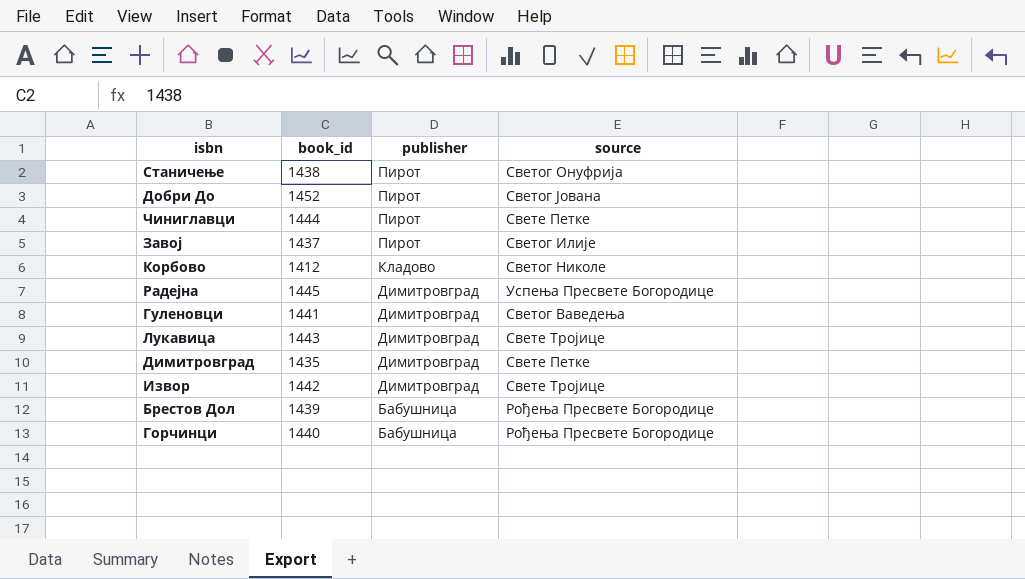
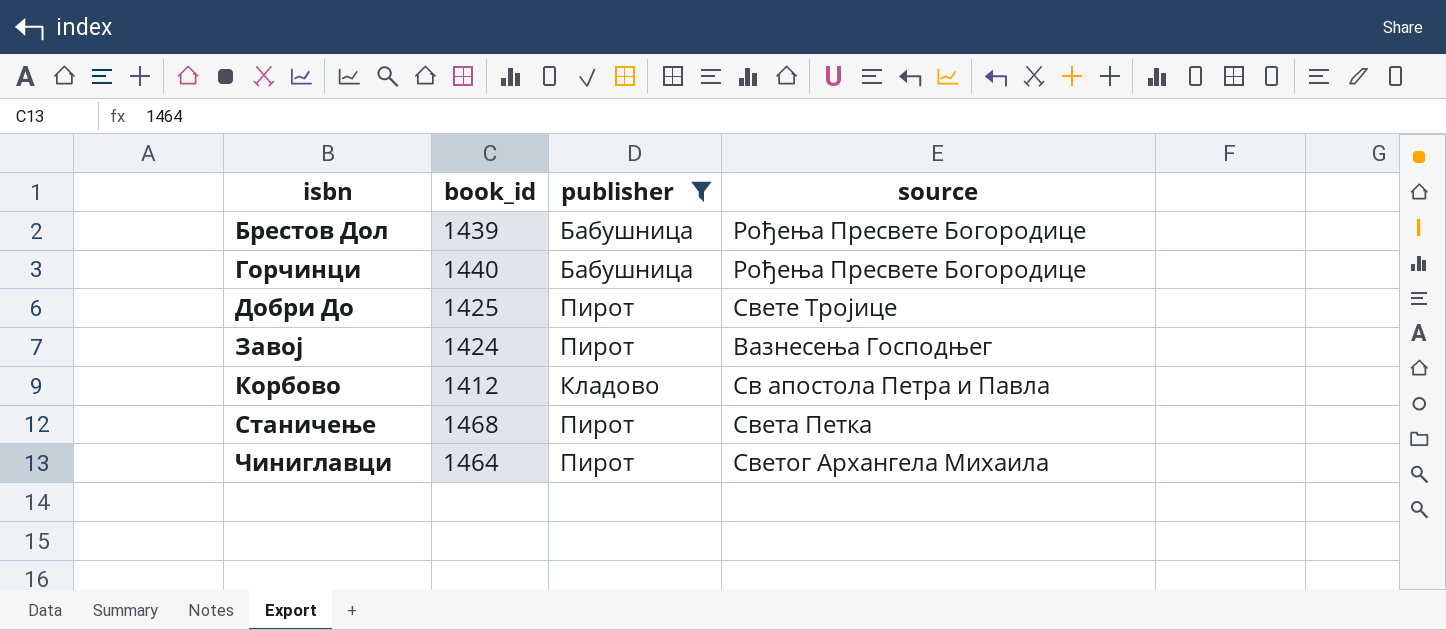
filter: none -> publisher != Димитровград
row order: publisher descending -> isbn ascending
Добри До | book_id: 1452 -> 1425
Добри До | source: Светог Јована -> Свете Тројице
Завој | book_id: 1437 -> 1424
Завој | source: Светог Илије -> Вазнесења Господњег
Корбово | source: Светог Николе -> Св апостола Петра и Павла
Станичење | book_id: 1438 -> 1468
Станичење | source: Светог Онуфрија -> Света Петка
Чиниглавци | book_id: 1444 -> 1464
Чиниглавци | source: Свете Петке -> Светог Архангела Михаила

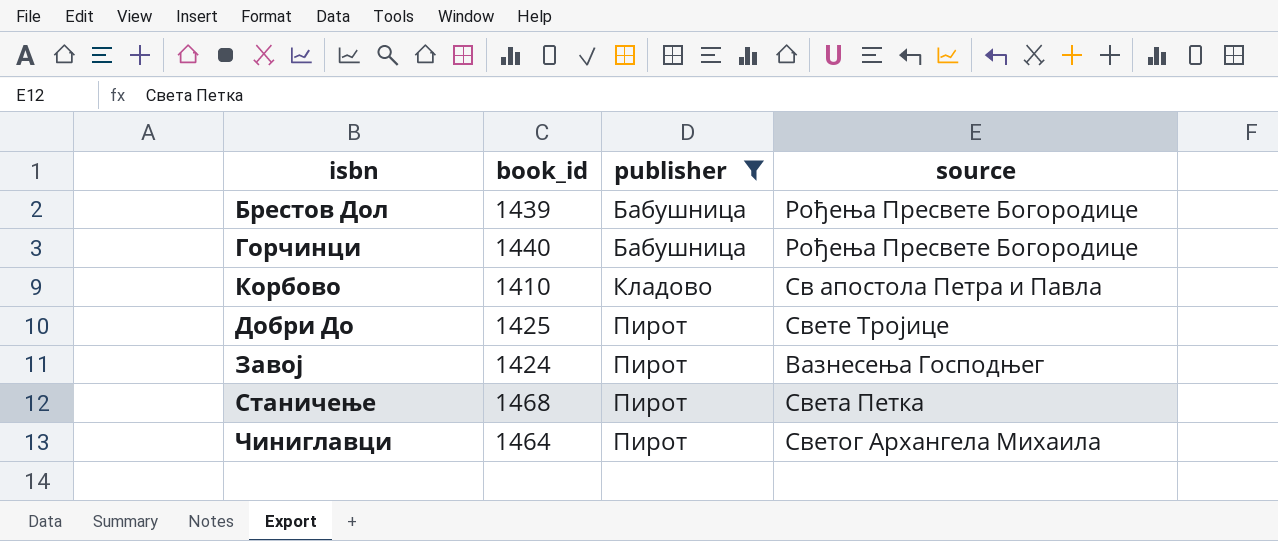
row order: isbn ascending -> publisher ascending
Корбово | book_id: 1412 -> 1410

